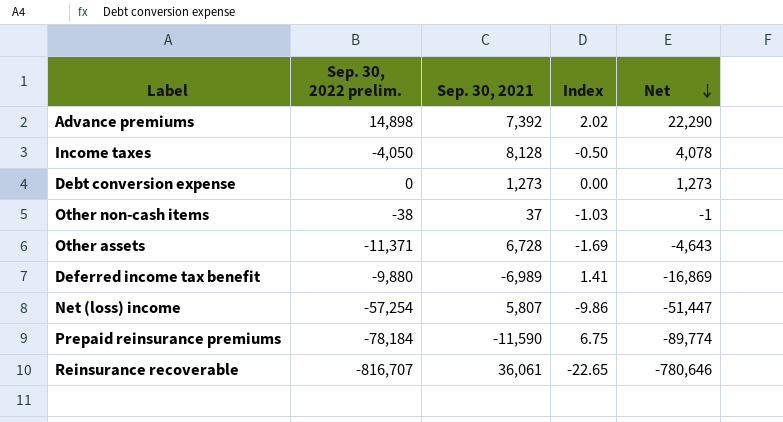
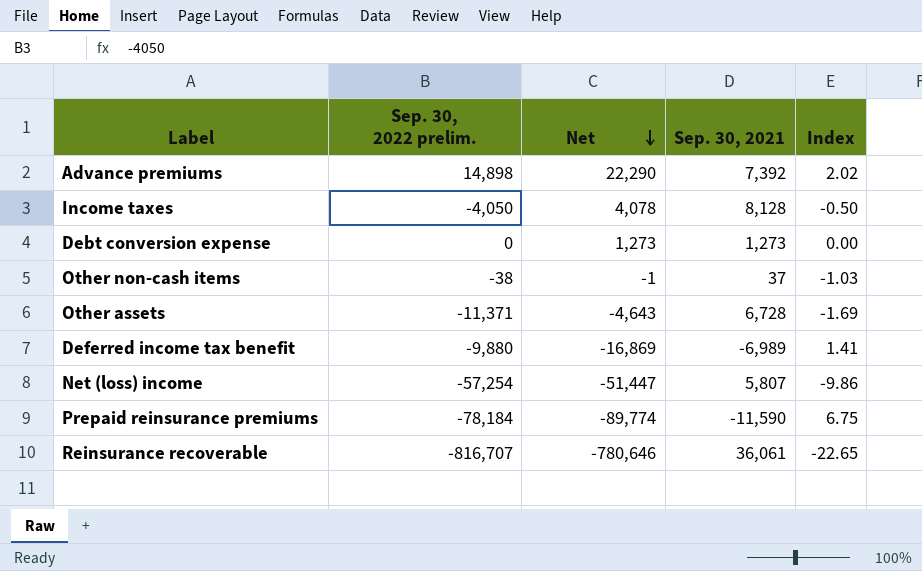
column Net | position: 5 -> 3

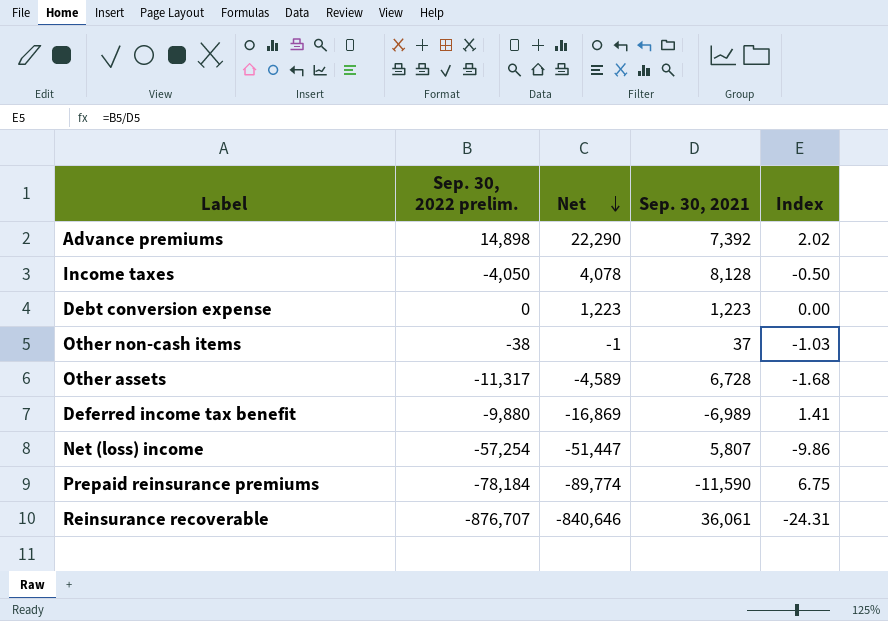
Debt conversion expense | Net: 1,273 -> 1,223
Debt conversion expense | Sep. 30, 2021: 1,273 -> 1,223
Other assets | Sep. 30, 2022 prelim.: -11,371 -> -11,317
Other assets | Net: -4,643 -> -4,589
Other assets | Index: -1.69 -> -1.68
Reinsurance recoverable | Sep. 30, 2022 prelim.: -816,707 -> -876,707
Reinsurance recoverable | Net: -780,646 -> -840,646
Reinsurance recoverable | Index: -22.65 -> -24.31

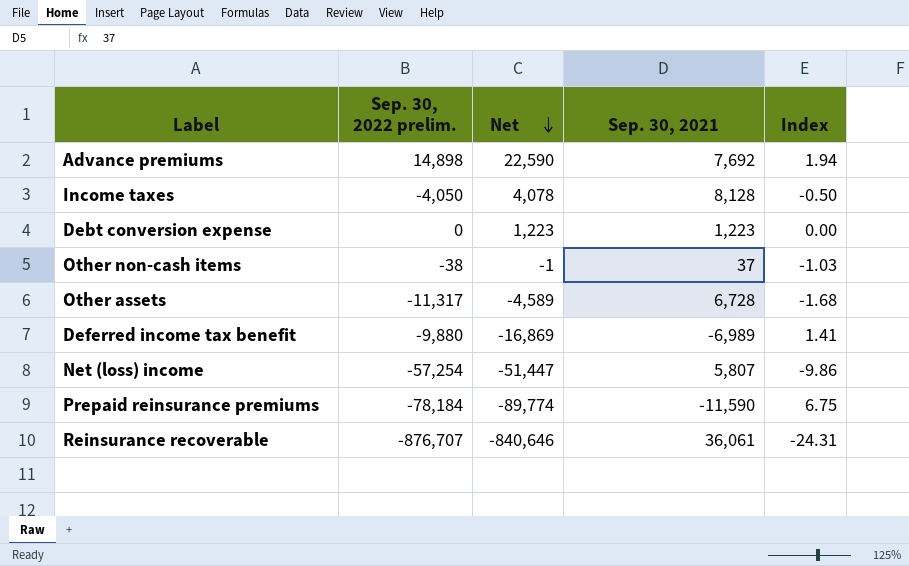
Advance premiums | Net: 22,290 -> 22,590
Advance premiums | Sep. 30, 2021: 7,392 -> 7,692
Advance premiums | Index: 2.02 -> 1.94

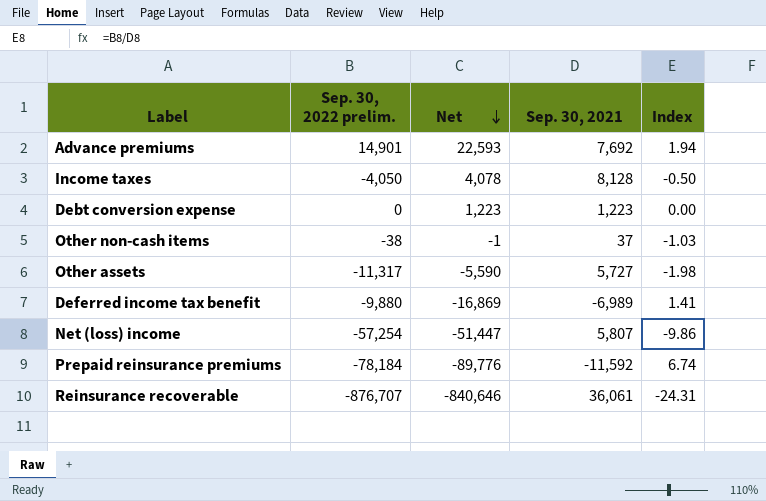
Advance premiums | Sep. 30, 2022 prelim.: 14,898 -> 14,901
Advance premiums | Net: 22,590 -> 22,593
Other assets | Net: -4,589 -> -5,590
Other assets | Sep. 30, 2021: 6,728 -> 5,727
Other assets | Index: -1.68 -> -1.98
Prepaid reinsurance premiums | Net: -89,774 -> -89,776
Prepaid reinsurance premiums | Sep. 30, 2021: -11,590 -> -11,592
Prepaid reinsurance premiums | Index: 6.75 -> 6.74

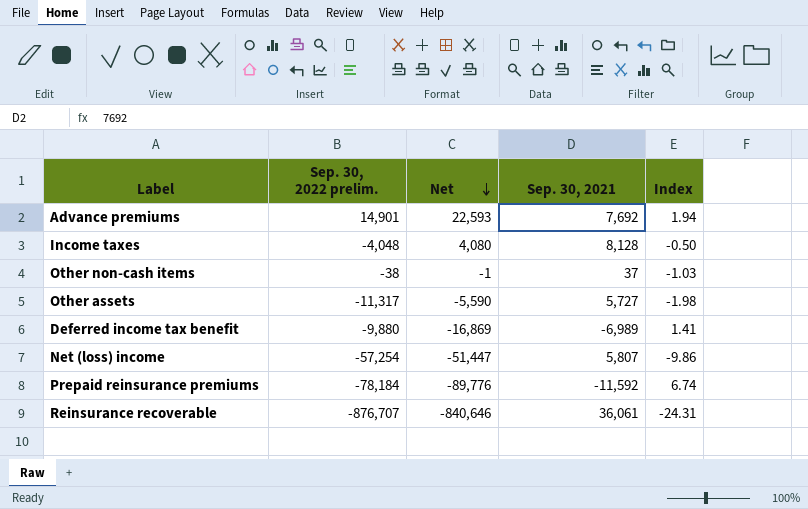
row Debt conversion expense: 0 | 1,223 | 1,223 | 0.00 -> none
Income taxes | Sep. 30, 2022 prelim.: -4,050 -> -4,048
Income taxes | Net: 4,078 -> 4,080

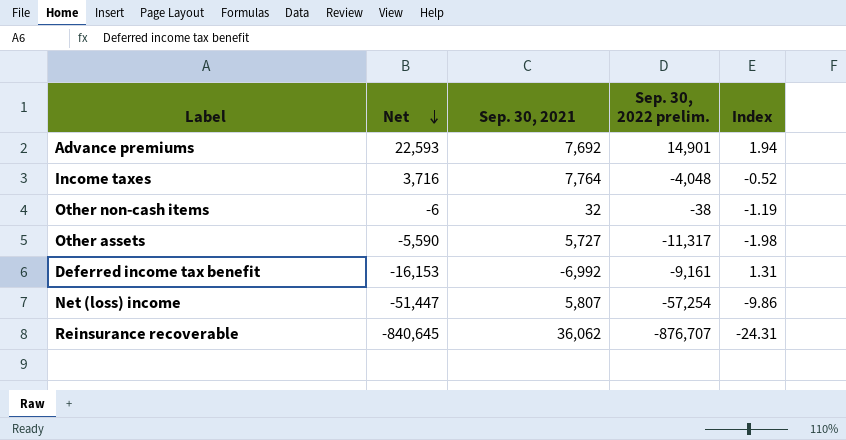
column Sep. 30, 2022 prelim. | position: 2 -> 4
row Prepaid reinsurance premiums: -78,184 | -89,776 | -11,592 | 6.74 -> none
Income taxes | Net: 4,080 -> 3,716
Income taxes | Sep. 30, 2021: 8,128 -> 7,764
Income taxes | Index: -0.50 -> -0.52
Other non-cash items | Net: -1 -> -6
Other non-cash items | Sep. 30, 2021: 37 -> 32
Other non-cash items | Index: -1.03 -> -1.19
Deferred income tax benefit | Net: -16,869 -> -16,153
Deferred income tax benefit | Sep. 30, 2021: -6,989 -> -6,992
Deferred income tax benefit | Sep. 30, 2022 prelim.: -9,880 -> -9,161
Deferred income tax benefit | Index: 1.41 -> 1.31
Reinsurance recoverable | Net: -840,646 -> -840,645
Reinsurance recoverable | Sep. 30, 2021: 36,061 -> 36,062

